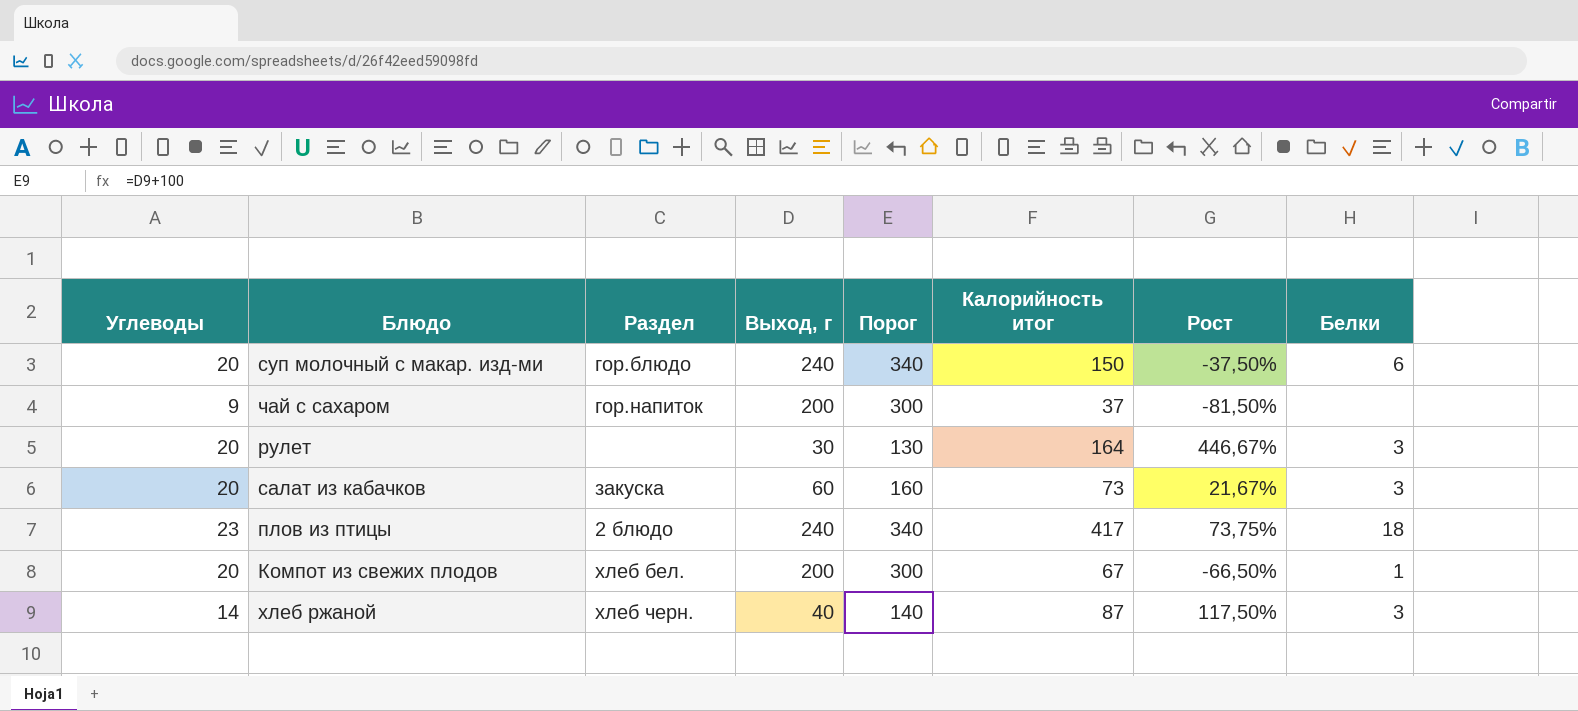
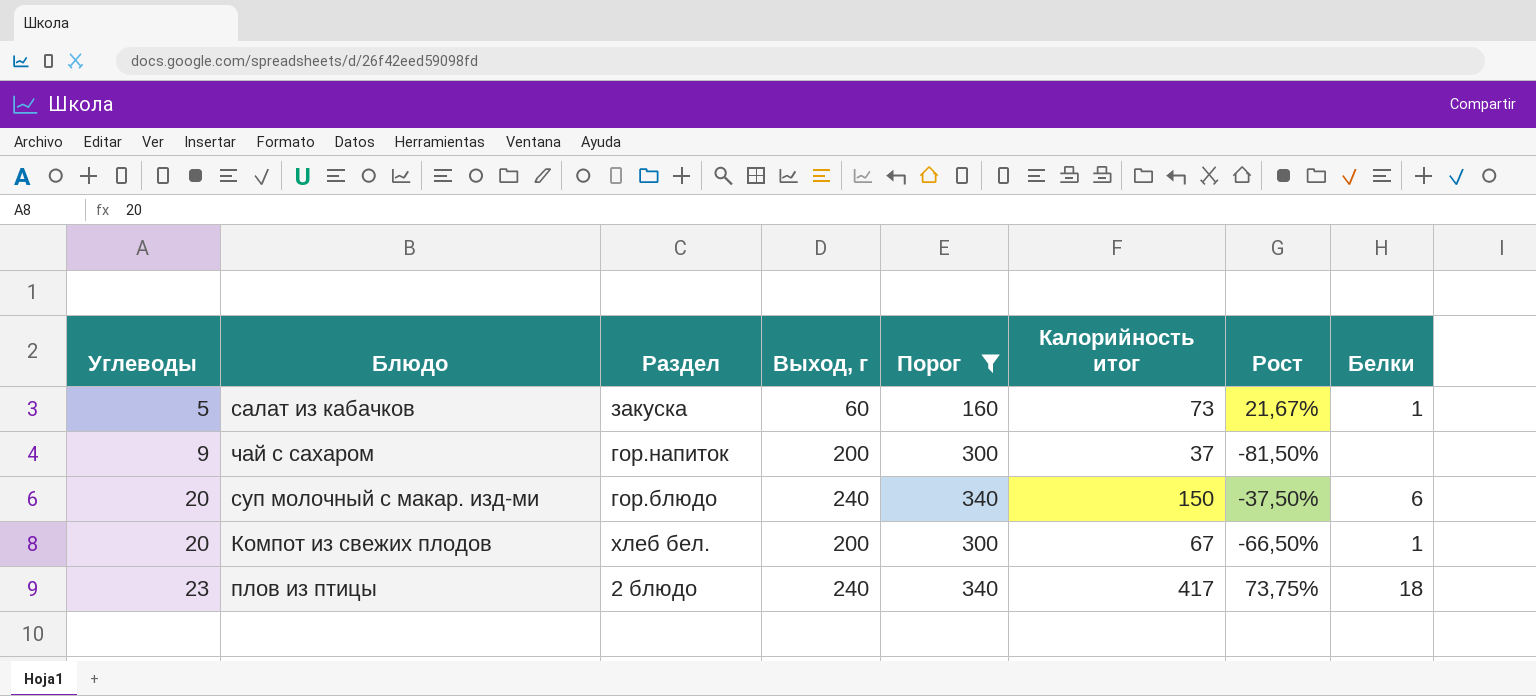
filter: none -> Порог >= 160
row order: none -> Углеводы ascending
салат из кабачков | Углеводы: 20 -> 5
салат из кабачков | Белки: 3 -> 1

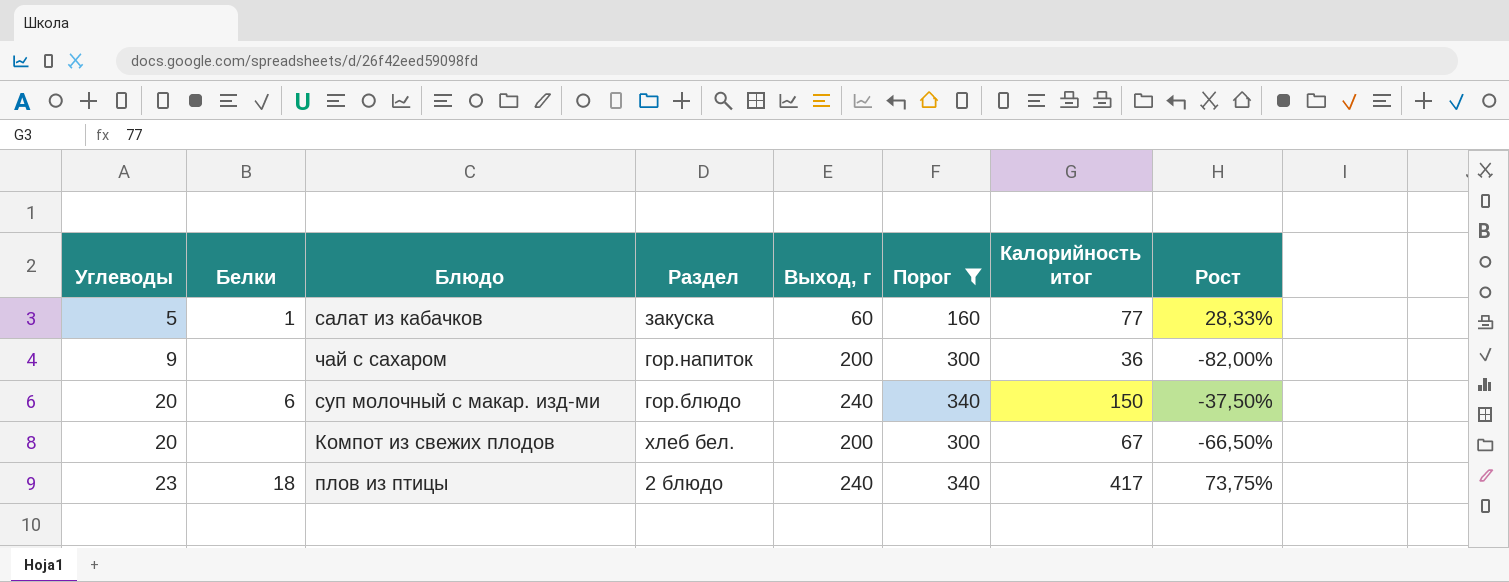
column Белки | position: 8 -> 2
салат из кабачков | Калорийность итог: 73 -> 77
салат из кабачков | Рост: 21,67% -> 28,33%
чай с сахаром | Калорийность итог: 37 -> 36
чай с сахаром | Рост: -81,50% -> -82,00%
Компот из свежих плодов | Белки: 1 -> none

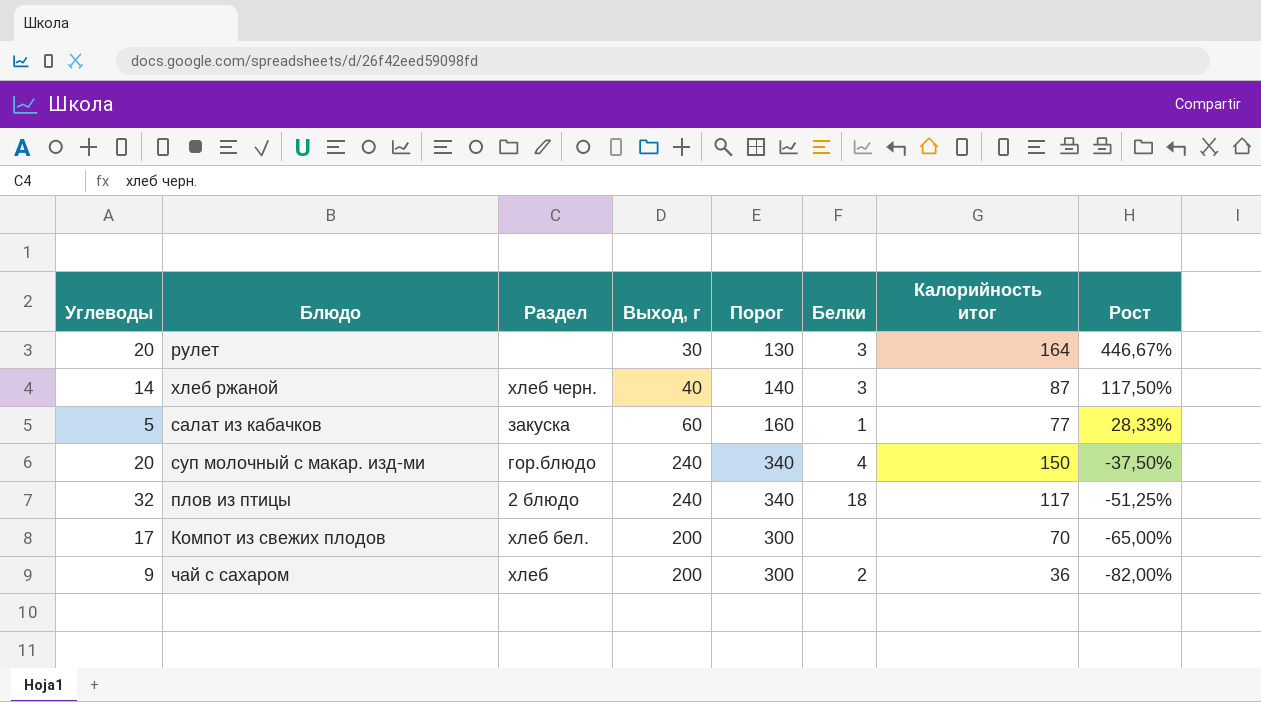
filter: Порог >= 160 -> none
row order: Углеводы ascending -> Рост descending
column Белки | position: 2 -> 6
суп молочный с макар. изд-ми | Белки: 6 -> 4
плов из птицы | Углеводы: 23 -> 32
плов из птицы | Калорийность итог: 417 -> 117
плов из птицы | Рост: 73,75% -> -51,25%
Компот из свежих плодов | Углеводы: 20 -> 17
Компот из свежих плодов | Калорийность итог: 67 -> 70
Компот из свежих плодов | Рост: -66,50% -> -65,00%
чай с сахаром | Раздел: гор.напиток -> хлеб
чай с сахаром | Белки: none -> 2

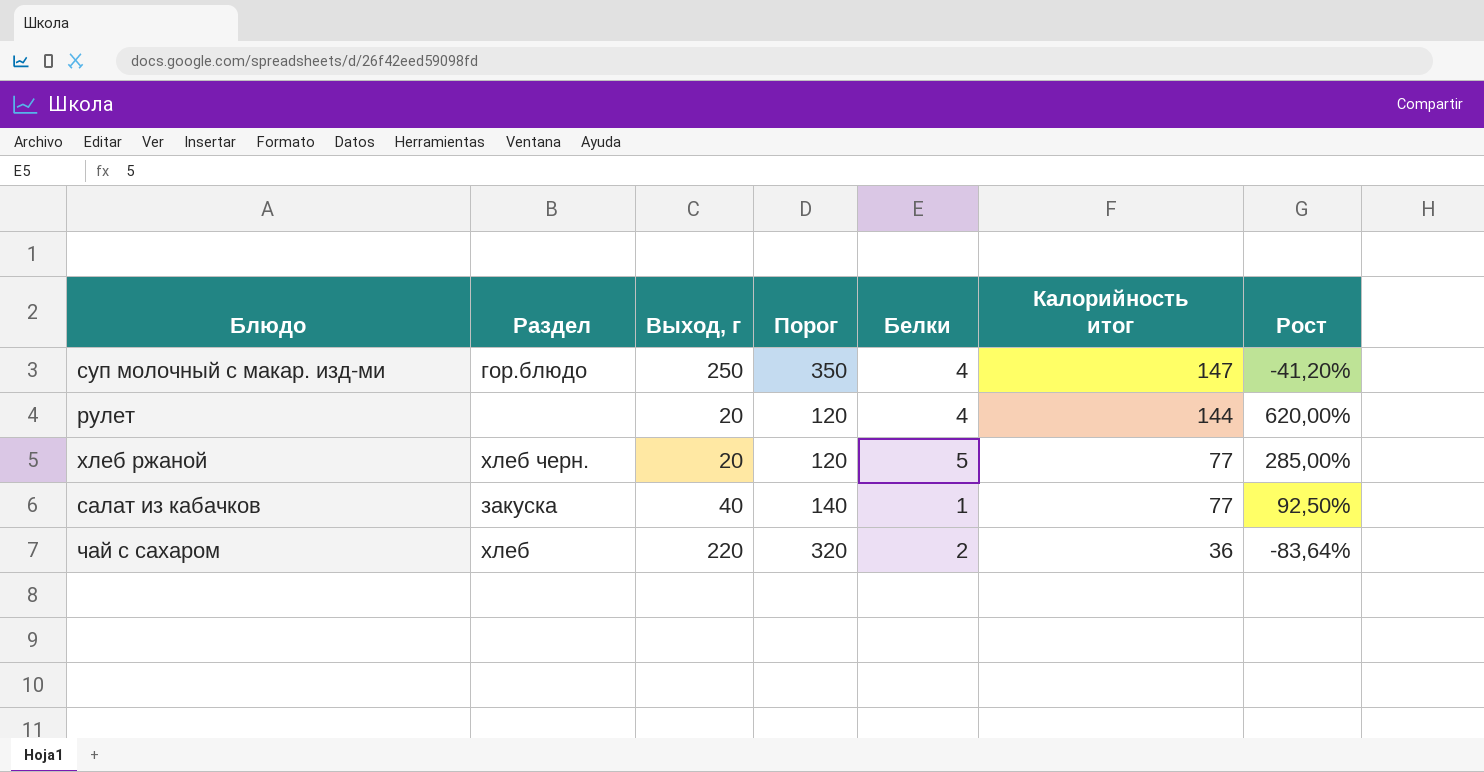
row order: Рост descending -> Калорийность итог descending
column Углеводы | position: 1 -> none
row плов из птицы: 32 | 2 блюдо | 240 | 340 | 18 | 117 | -51,25% -> none
row Компот из свежих плодов: 17 | хлеб бел. | 200 | 300 | none | 70 | -65,00% -> none
суп молочный с макар. изд-ми | Выход, г: 240 -> 250
суп молочный с макар. изд-ми | Порог: 340 -> 350
суп молочный с макар. изд-ми | Калорийность итог: 150 -> 147
суп молочный с макар. изд-ми | Рост: -37,50% -> -41,20%
рулет | Выход, г: 30 -> 20
рулет | Порог: 130 -> 120
рулет | Белки: 3 -> 4
рулет | Калорийность итог: 164 -> 144
рулет | Рост: 446,67% -> 620,00%
хлеб ржаной | Выход, г: 40 -> 20
хлеб ржаной | Порог: 140 -> 120
хлеб ржаной | Белки: 3 -> 5
хлеб ржаной | Калорийность итог: 87 -> 77
хлеб ржаной | Рост: 117,50% -> 285,00%
салат из кабачков | Выход, г: 60 -> 40
салат из кабачков | Порог: 160 -> 140
салат из кабачков | Рост: 28,33% -> 92,50%
чай с сахаром | Выход, г: 200 -> 220
чай с сахаром | Порог: 300 -> 320
чай с сахаром | Рост: -82,00% -> -83,64%

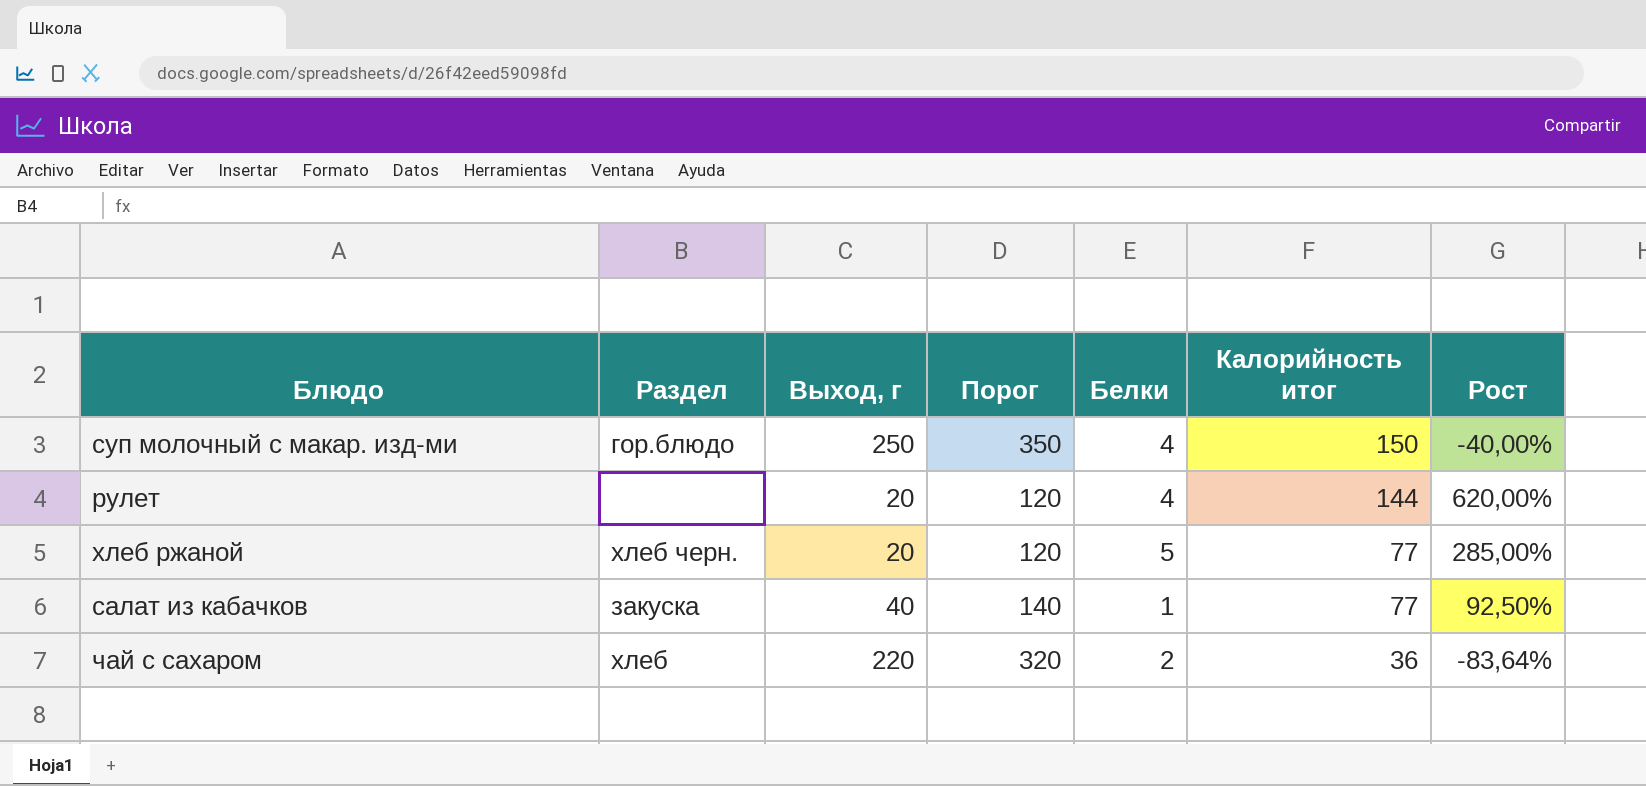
суп молочный с макар. изд-ми | Калорийность итог: 147 -> 150
суп молочный с макар. изд-ми | Рост: -41,20% -> -40,00%

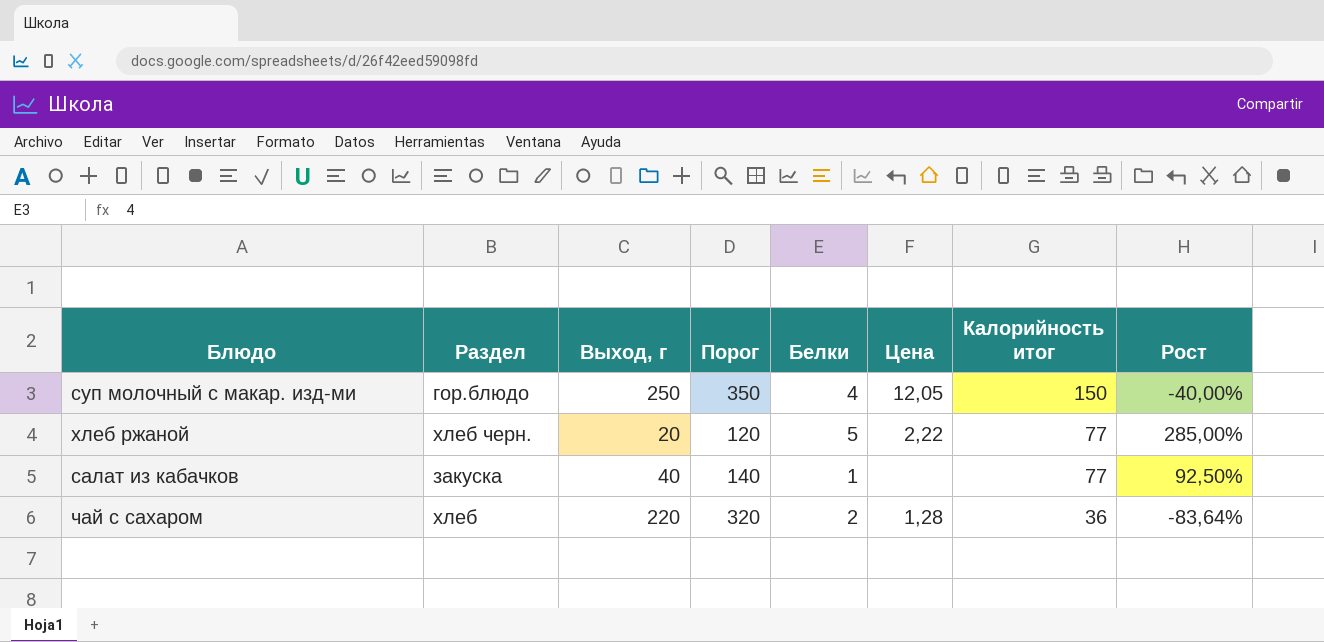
column Цена | position: none -> 6
row рулет: none | 20 | 120 | 4 | 144 | 620,00% -> none

